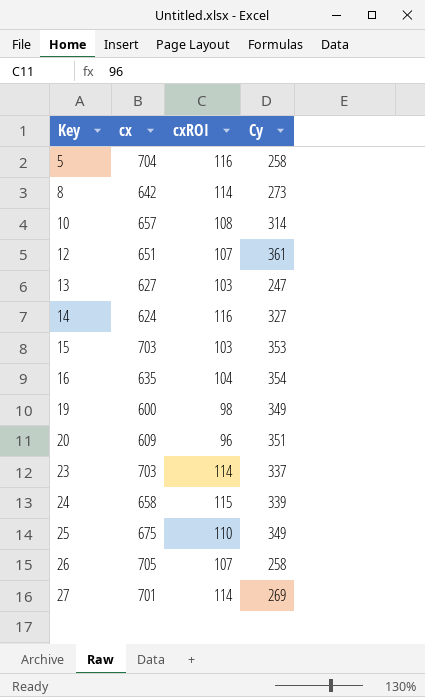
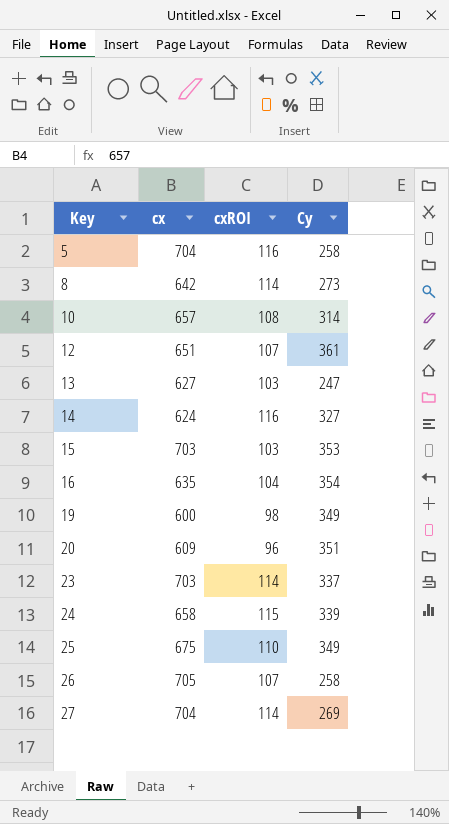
27 | cx: 701 -> 704

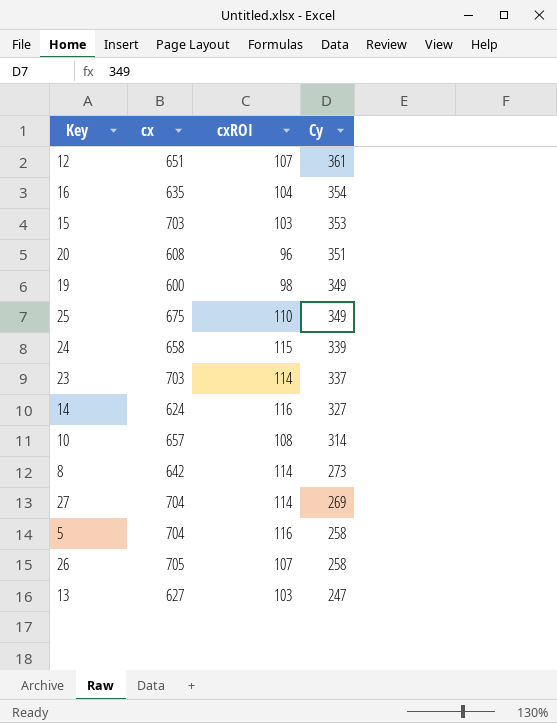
row order: Key ascending -> Cy descending
20 | cx: 609 -> 608

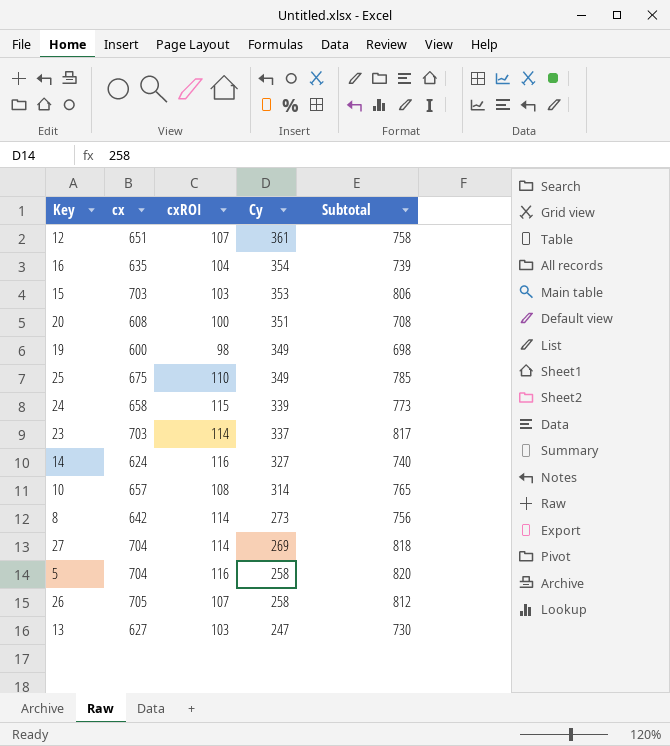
column Subtotal | formula: none -> [cx] + [cxROI]
20 | cxROI: 96 -> 100

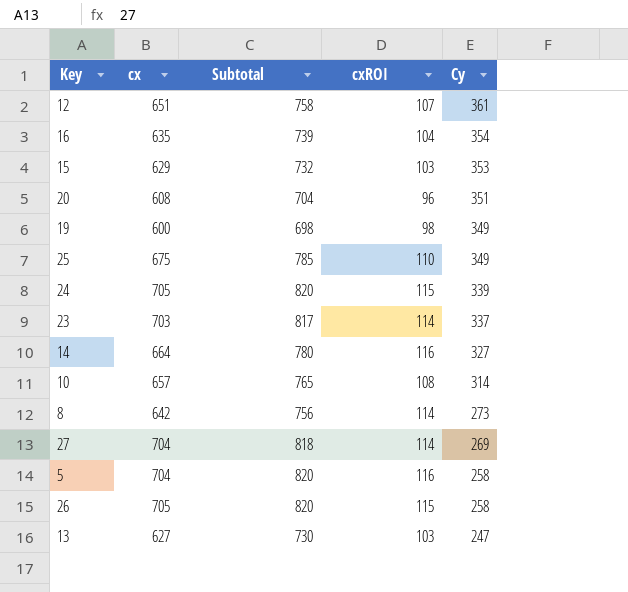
column Subtotal | position: 5 -> 3
15 | cx: 703 -> 629
15 | Subtotal: 806 -> 732
20 | Subtotal: 708 -> 704
20 | cxROI: 100 -> 96
24 | cx: 658 -> 705
24 | Subtotal: 773 -> 820
14 | cx: 624 -> 664
14 | Subtotal: 740 -> 780
26 | Subtotal: 812 -> 820
26 | cxROI: 107 -> 115

